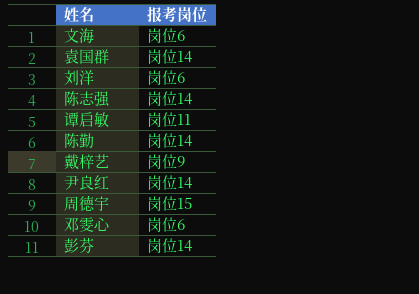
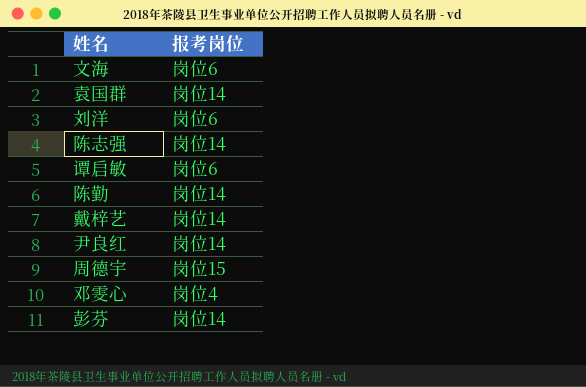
谭启敏 | 报考岗位: 岗位11 -> 岗位6
戴梓艺 | 报考岗位: 岗位9 -> 岗位14
邓雯心 | 报考岗位: 岗位6 -> 岗位4

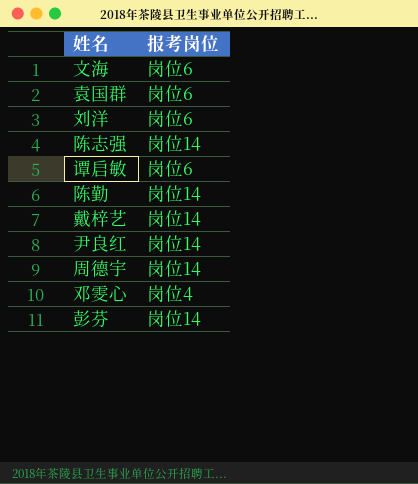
袁国群 | 报考岗位: 岗位14 -> 岗位6
周德宇 | 报考岗位: 岗位15 -> 岗位14

